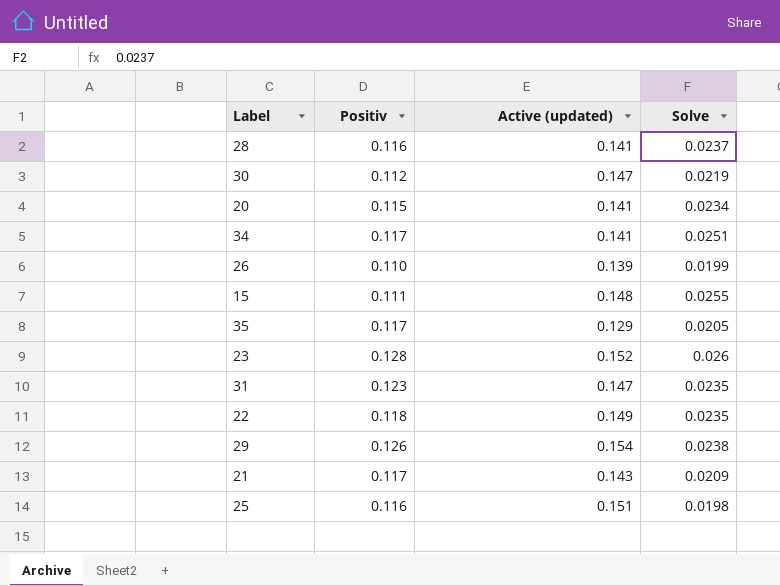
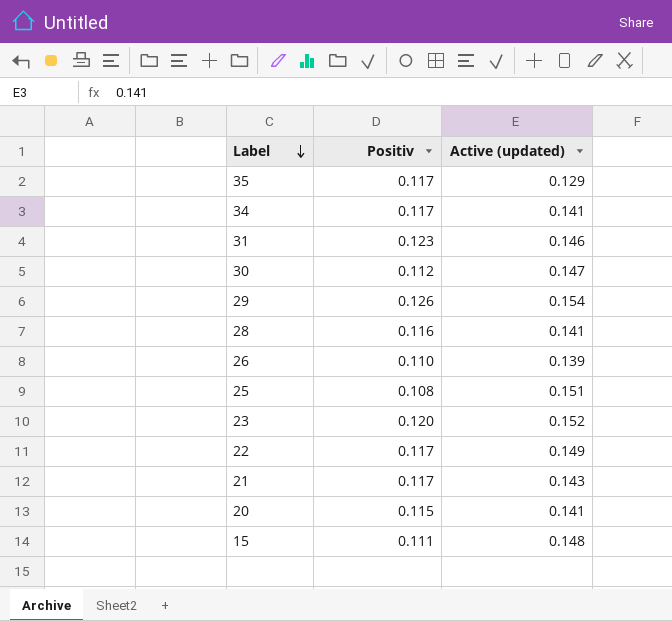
row order: none -> Label descending
column Solve | position: 4 -> none
31 | Active (updated): 0.147 -> 0.146
25 | Positiv: 0.116 -> 0.108
23 | Positiv: 0.128 -> 0.120
22 | Positiv: 0.118 -> 0.117

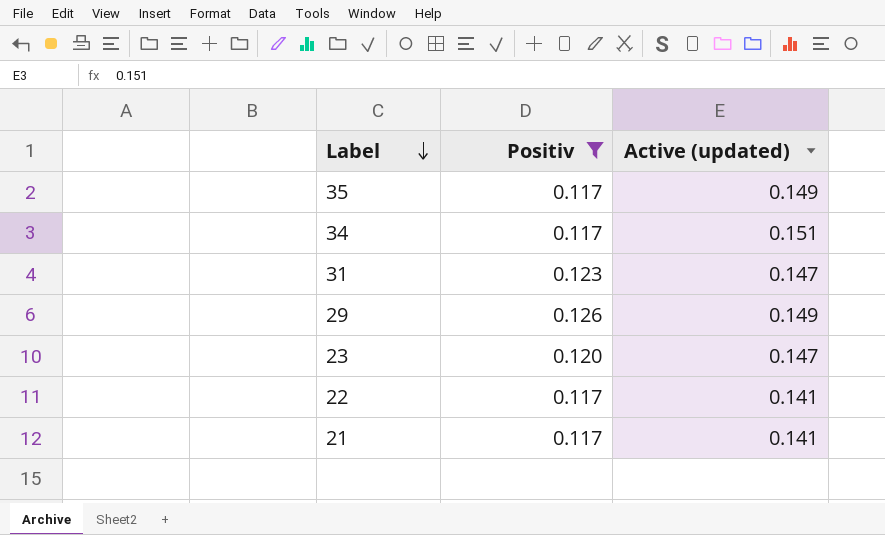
filter: none -> Positiv >= 0.117
35 | Active (updated): 0.129 -> 0.149
34 | Active (updated): 0.141 -> 0.151
31 | Active (updated): 0.146 -> 0.147
29 | Active (updated): 0.154 -> 0.149
23 | Active (updated): 0.152 -> 0.147
22 | Active (updated): 0.149 -> 0.141
21 | Active (updated): 0.143 -> 0.141

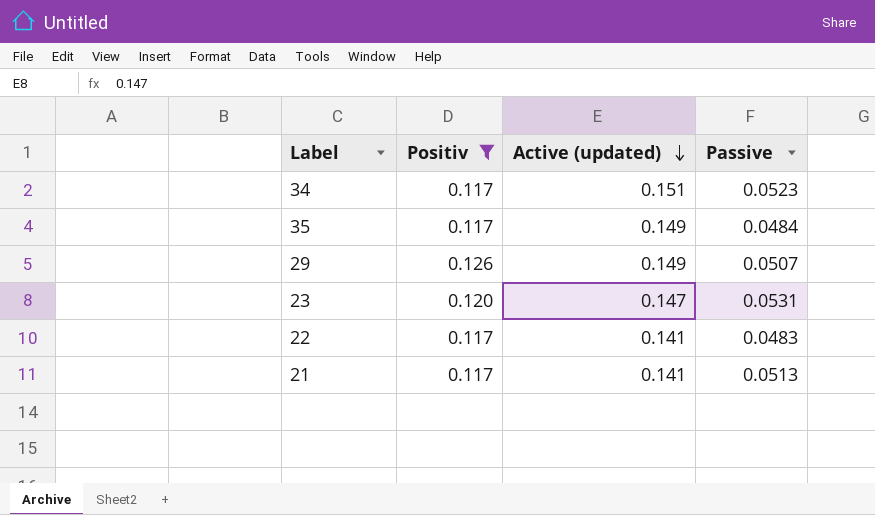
row order: Label descending -> Active (updated) descending
column Passive | position: none -> 4
row 31: 0.123 | 0.147 -> none

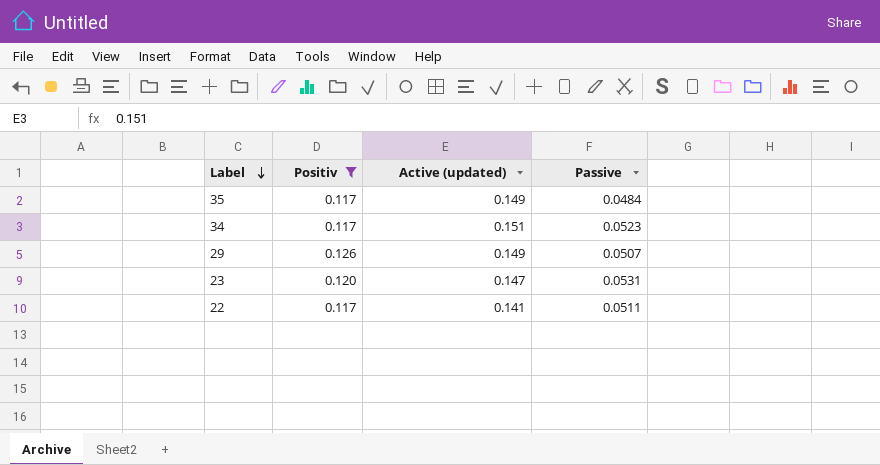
row order: Active (updated) descending -> Label descending
row 21: 0.117 | 0.141 | 0.0513 -> none
22 | Passive: 0.0483 -> 0.0511

